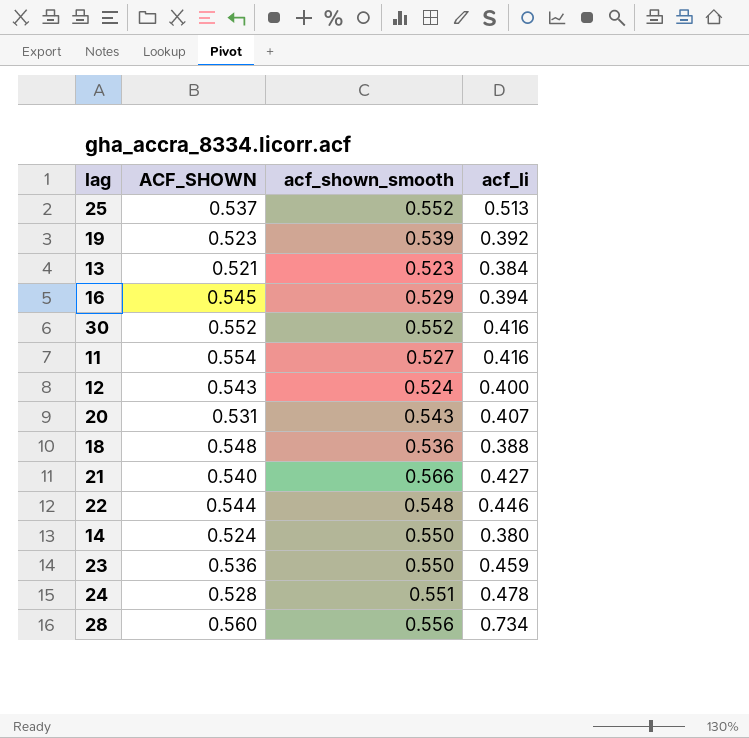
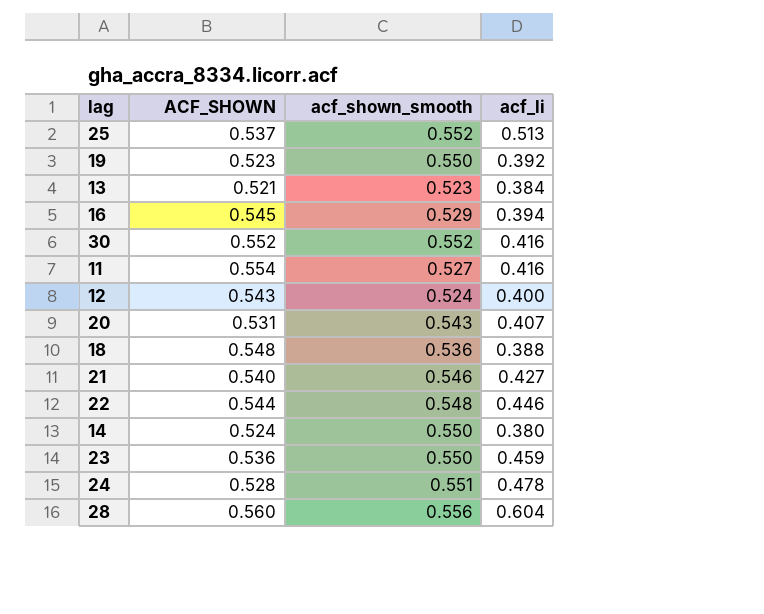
19 | acf_shown_smooth: 0.539 -> 0.550
21 | acf_shown_smooth: 0.566 -> 0.546
28 | acf_li: 0.734 -> 0.604

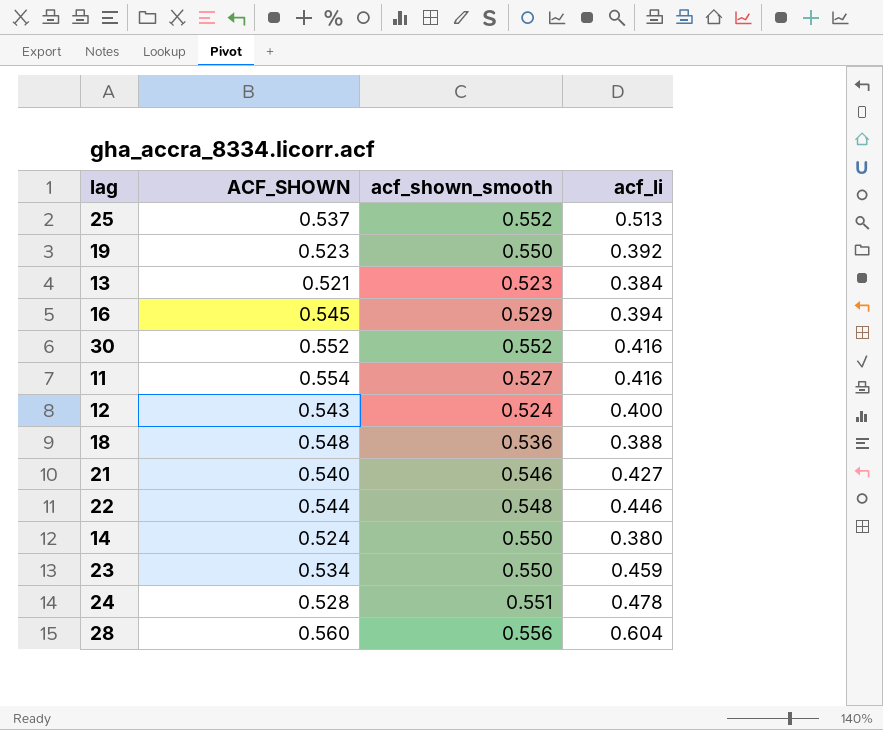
row 20: 0.531 | 0.543 | 0.407 -> none
23 | ACF_SHOWN: 0.536 -> 0.534

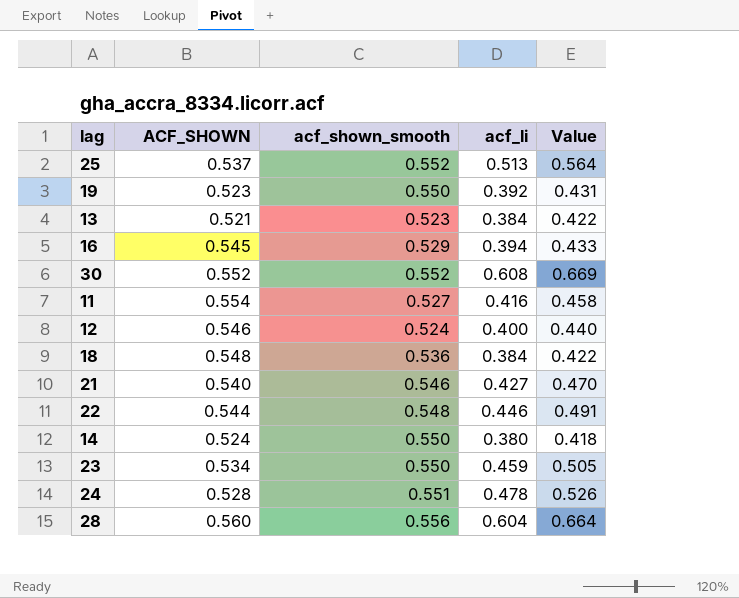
column Value | formula: none -> [acf_li] * 1.1
30 | acf_li: 0.416 -> 0.608
12 | ACF_SHOWN: 0.543 -> 0.546
18 | acf_li: 0.388 -> 0.384

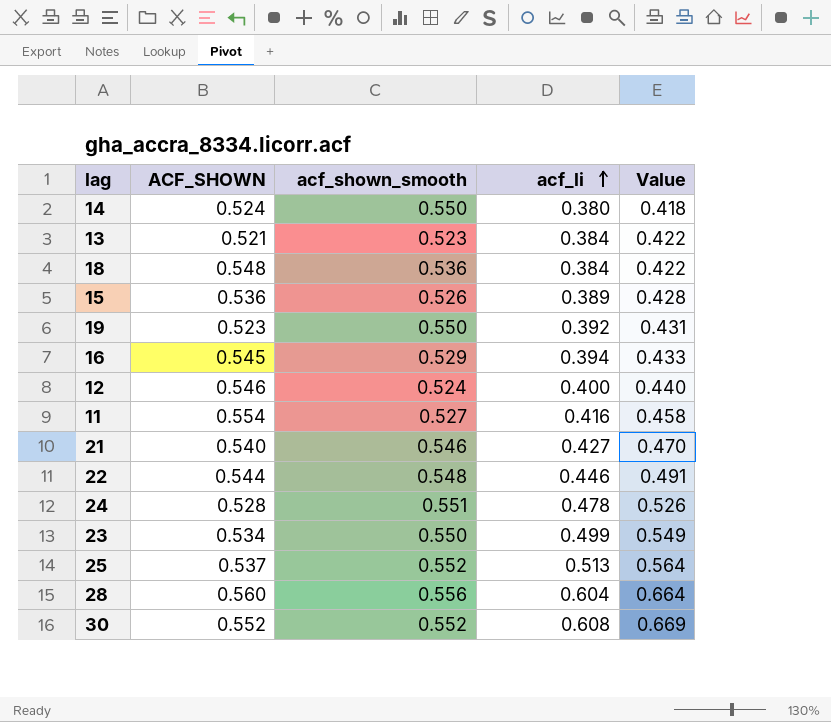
row order: none -> acf_li ascending
row 15: none -> 0.536 | 0.526 | 0.389 | 0.428
23 | acf_li: 0.459 -> 0.499
23 | Value: 0.505 -> 0.549

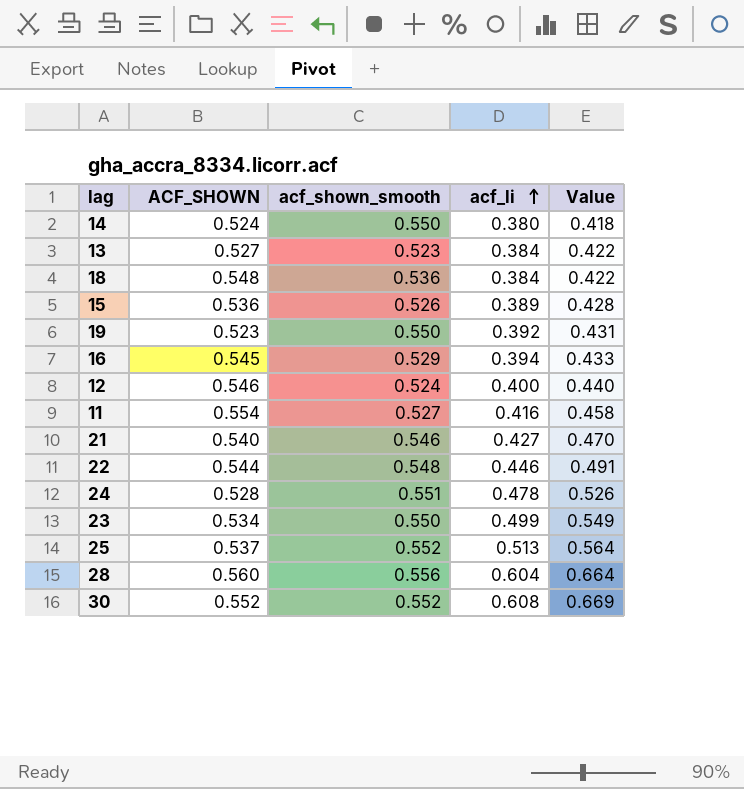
13 | ACF_SHOWN: 0.521 -> 0.527

